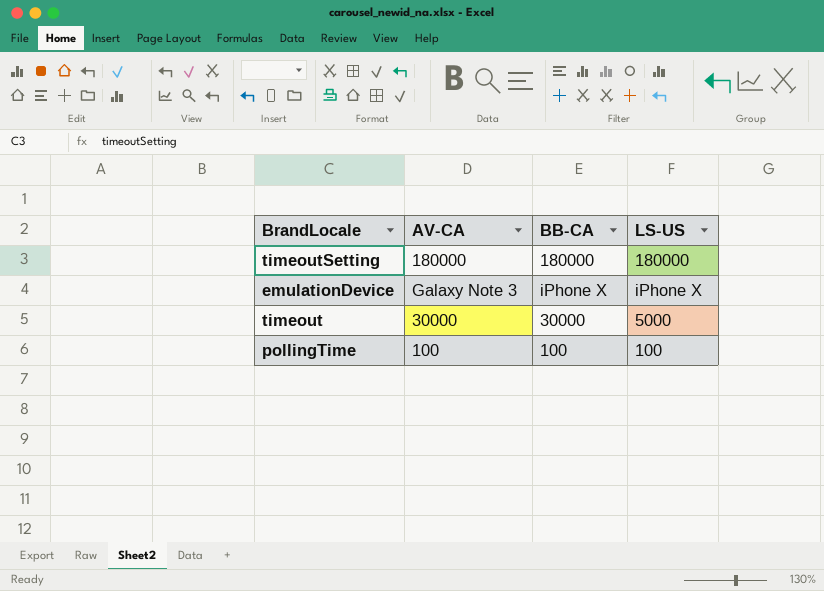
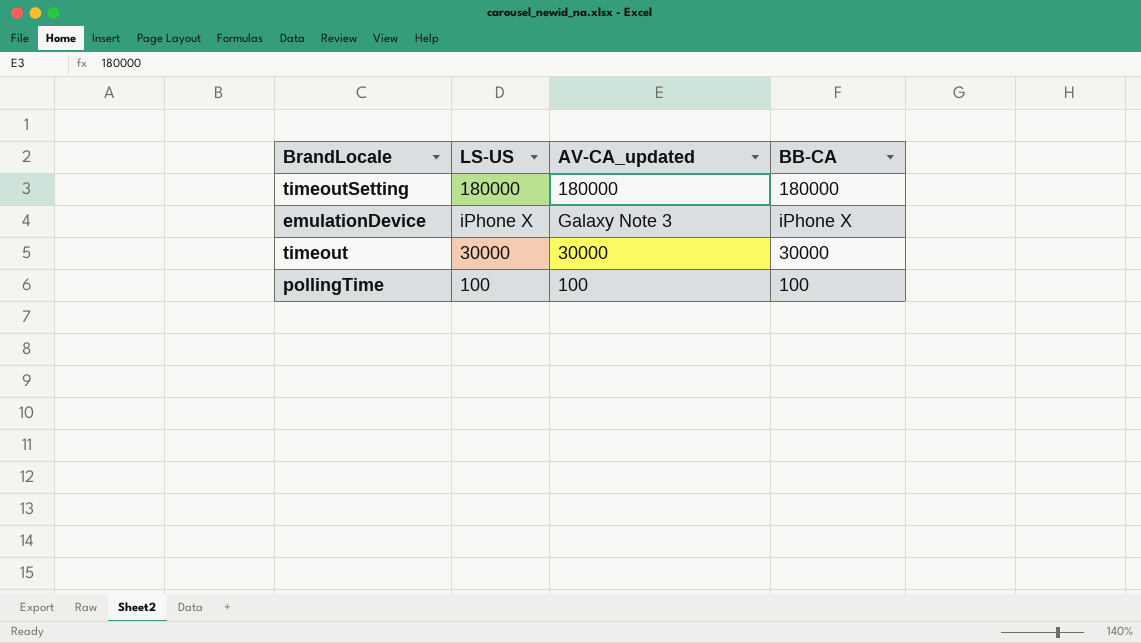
column LS-US | position: 4 -> 2
column name: AV-CA -> AV-CA_updated
timeout | LS-US: 5000 -> 30000

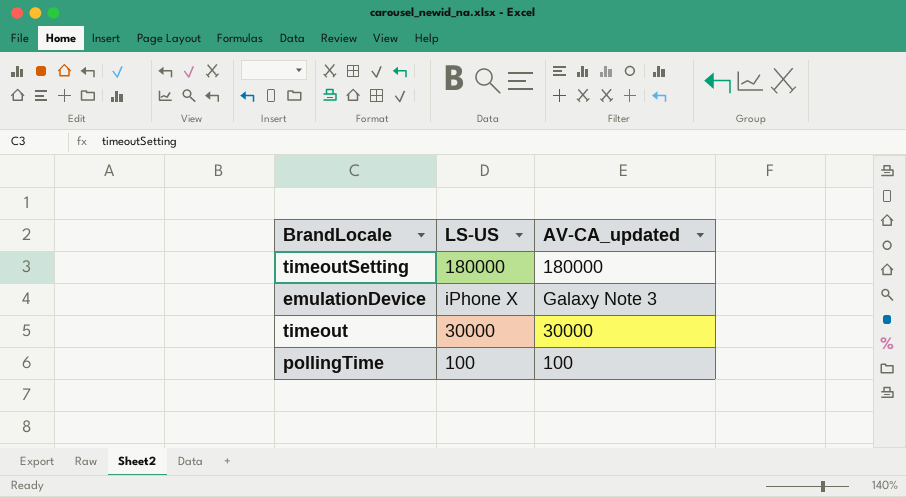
column BB-CA | position: 4 -> none

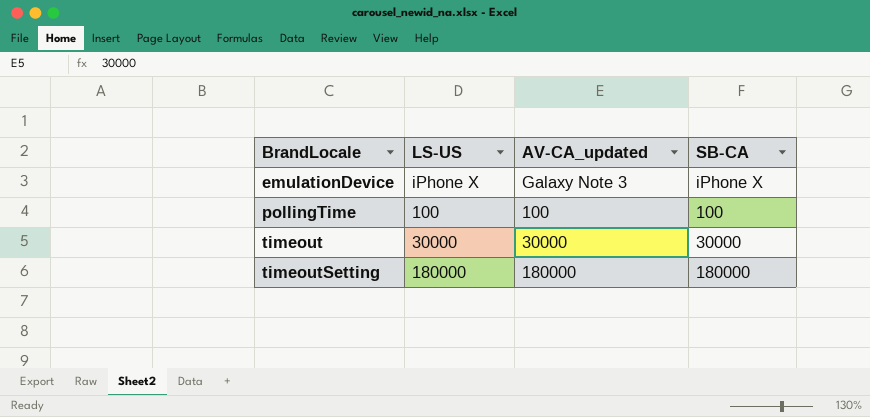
row order: none -> BrandLocale ascending
column SB-CA | position: none -> 4

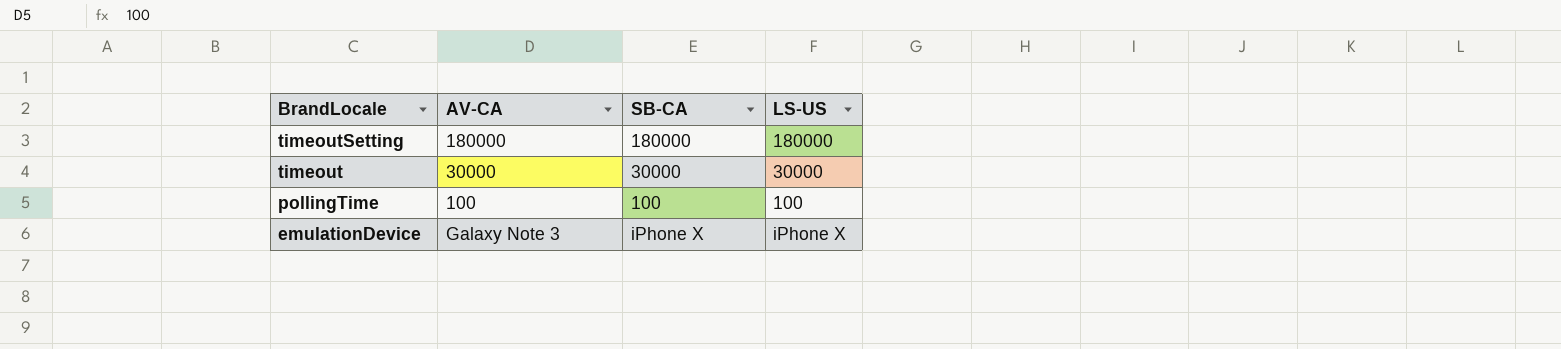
row order: BrandLocale ascending -> BrandLocale descending
column name: AV-CA_updated -> AV-CA
column LS-US | position: 2 -> 4

